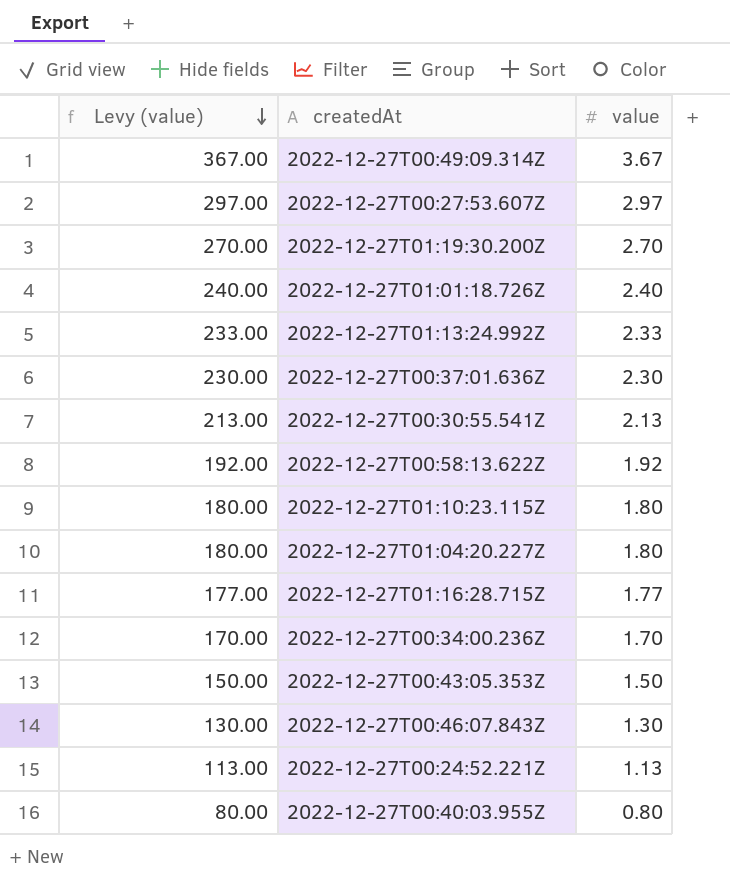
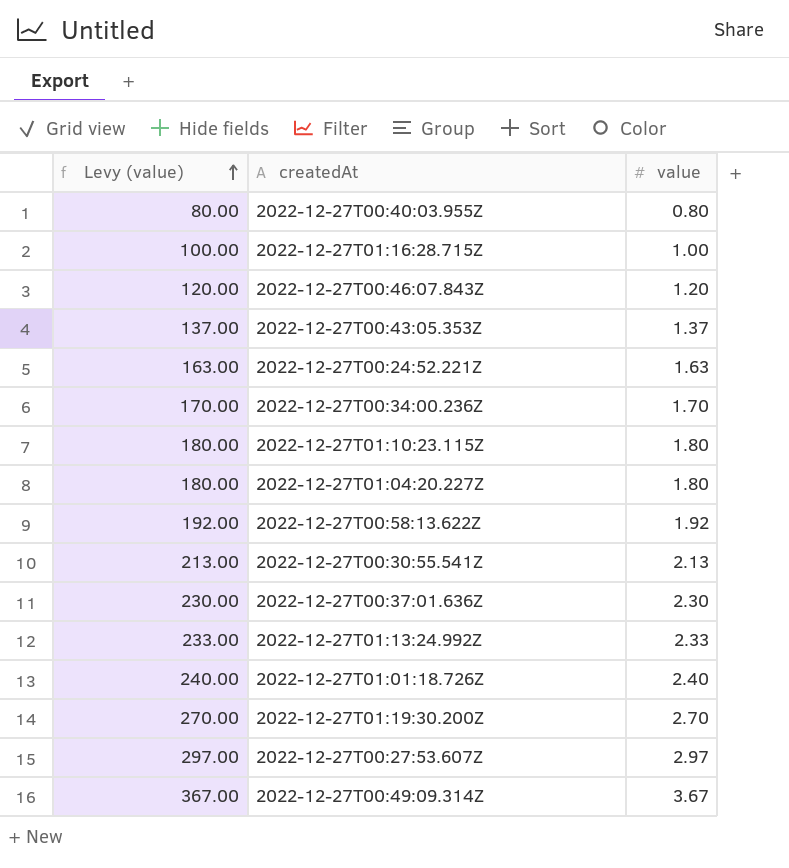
row order: Levy (value) descending -> Levy (value) ascending
2022-12-27T01:16:28.715Z | Levy (value): 177.00 -> 100.00
2022-12-27T01:16:28.715Z | value: 1.77 -> 1.00
2022-12-27T00:46:07.843Z | Levy (value): 130.00 -> 120.00
2022-12-27T00:46:07.843Z | value: 1.30 -> 1.20
2022-12-27T00:43:05.353Z | Levy (value): 150.00 -> 137.00
2022-12-27T00:43:05.353Z | value: 1.50 -> 1.37
2022-12-27T00:24:52.221Z | Levy (value): 113.00 -> 163.00
2022-12-27T00:24:52.221Z | value: 1.13 -> 1.63

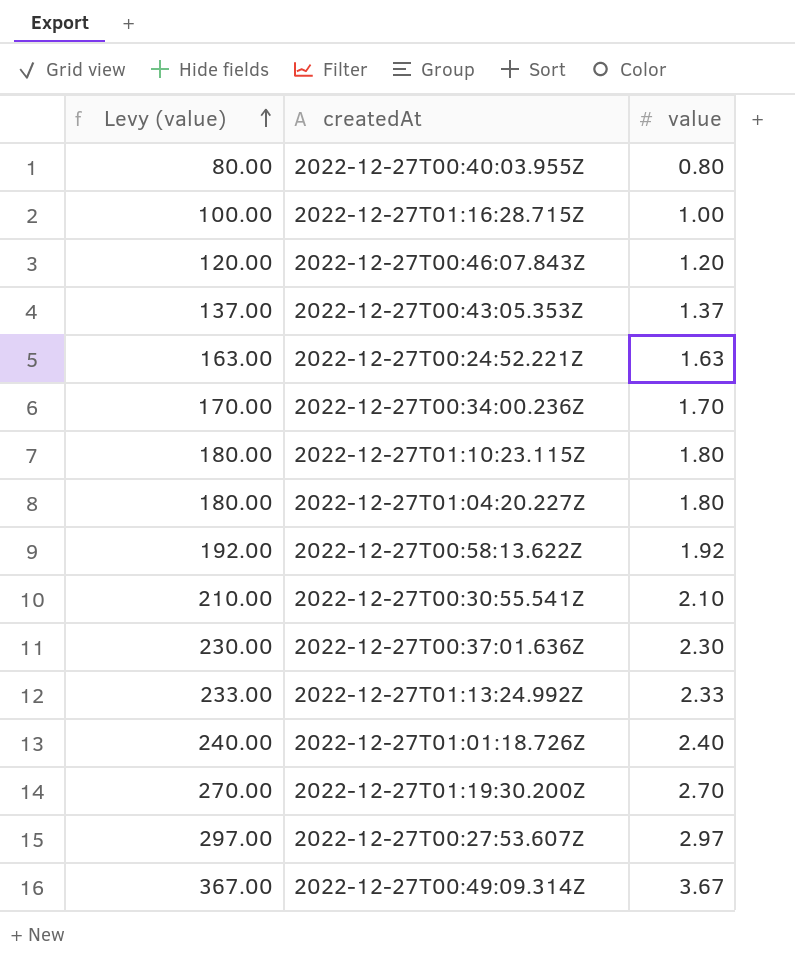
2022-12-27T00:30:55.541Z | Levy (value): 213.00 -> 210.00
2022-12-27T00:30:55.541Z | value: 2.13 -> 2.10

